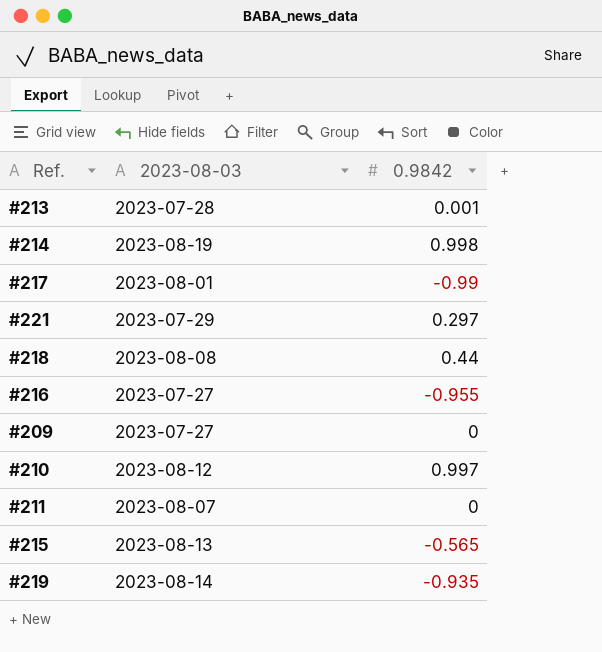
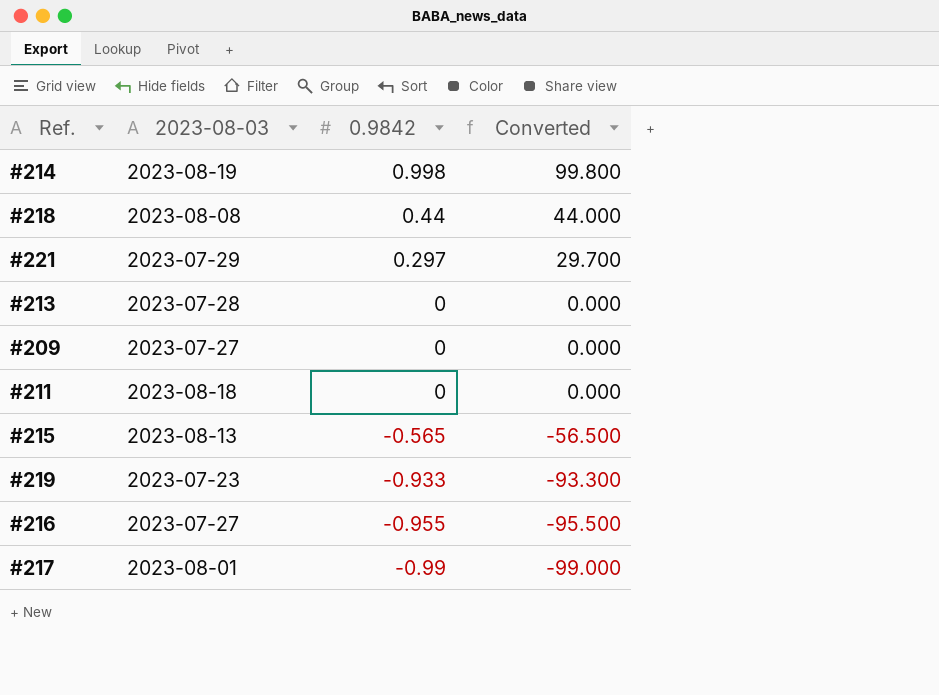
row order: none -> 0.9842 descending
column Converted | formula: none -> [0.9842] * 100
row #210: 2023-08-12 | 0.997 -> none
#213 | 0.9842: 0.001 -> 0
#211 | 2023-08-03: 2023-08-07 -> 2023-08-18
#219 | 2023-08-03: 2023-08-14 -> 2023-07-23
#219 | 0.9842: -0.935 -> -0.933

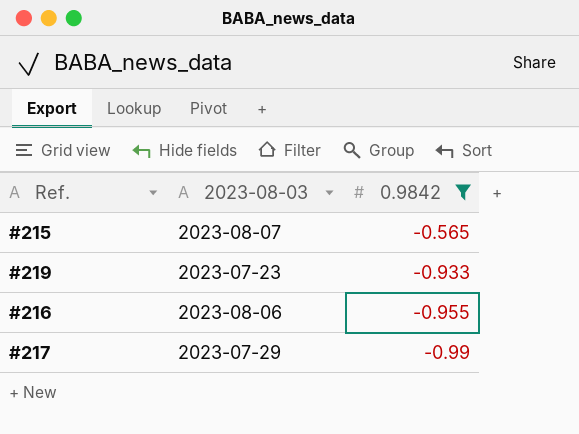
filter: none -> 0.9842 <= -0.565
column Converted | formula: [0.9842] * 100 -> none
#215 | 2023-08-03: 2023-08-13 -> 2023-08-07
#216 | 2023-08-03: 2023-07-27 -> 2023-08-06
#217 | 2023-08-03: 2023-08-01 -> 2023-07-29

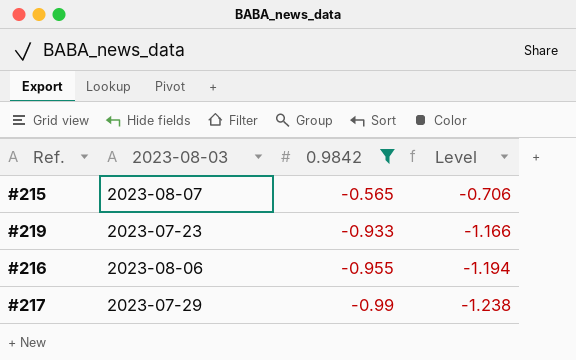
column Level | formula: none -> [0.9842] * 1.25

